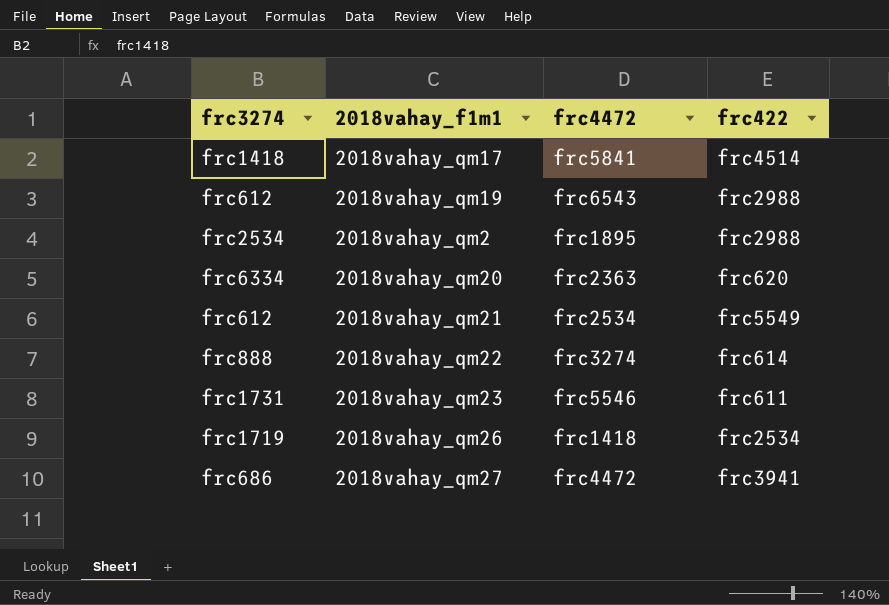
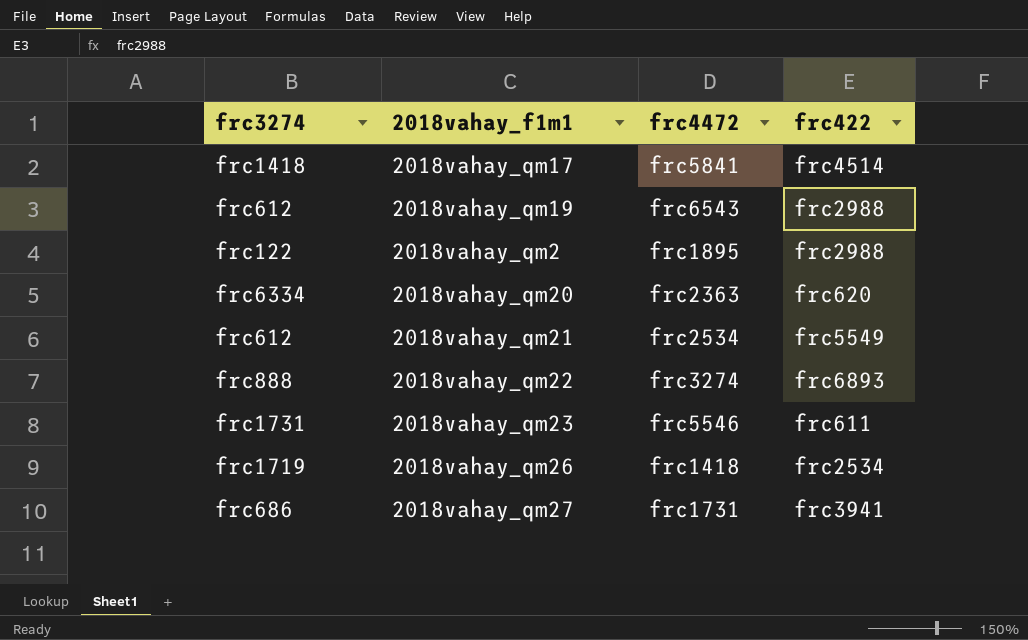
2018vahay_qm2 | frc3274: frc2534 -> frc122
2018vahay_qm22 | frc422: frc614 -> frc6893
2018vahay_qm27 | frc4472: frc4472 -> frc1731

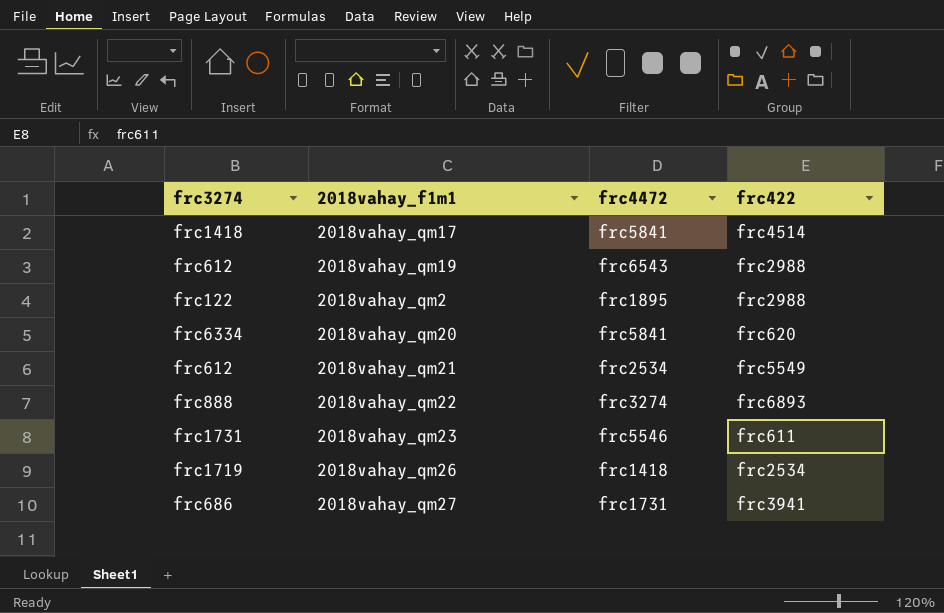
2018vahay_qm20 | frc4472: frc2363 -> frc5841

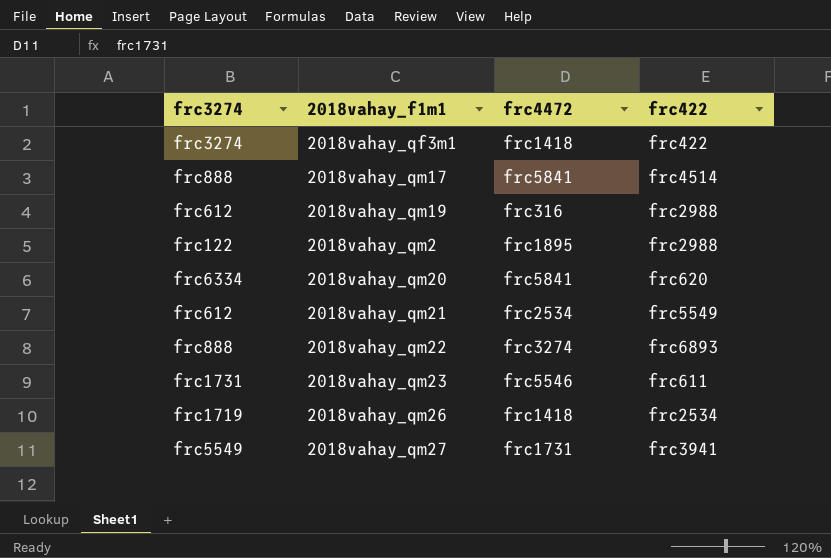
row 2018vahay_qf3m1: none -> frc3274 | frc1418 | frc422
2018vahay_qm17 | frc3274: frc1418 -> frc888
2018vahay_qm19 | frc4472: frc6543 -> frc316
2018vahay_qm27 | frc3274: frc686 -> frc5549

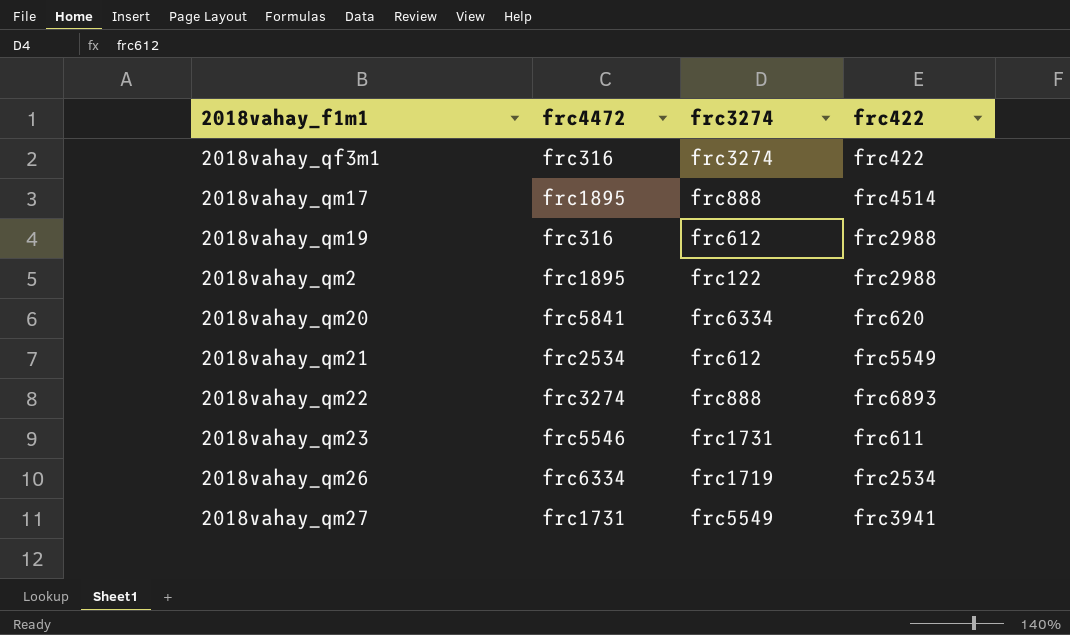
column frc3274 | position: 1 -> 3
2018vahay_qf3m1 | frc4472: frc1418 -> frc316
2018vahay_qm17 | frc4472: frc5841 -> frc1895
2018vahay_qm26 | frc4472: frc1418 -> frc6334

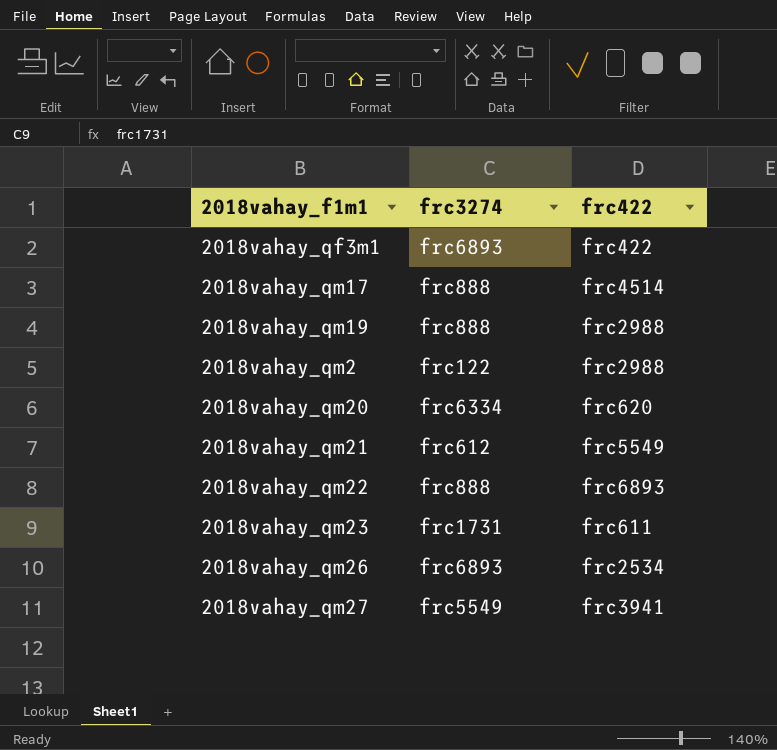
column frc4472 | position: 2 -> none
2018vahay_qf3m1 | frc3274: frc3274 -> frc6893
2018vahay_qm19 | frc3274: frc612 -> frc888
2018vahay_qm26 | frc3274: frc1719 -> frc6893

